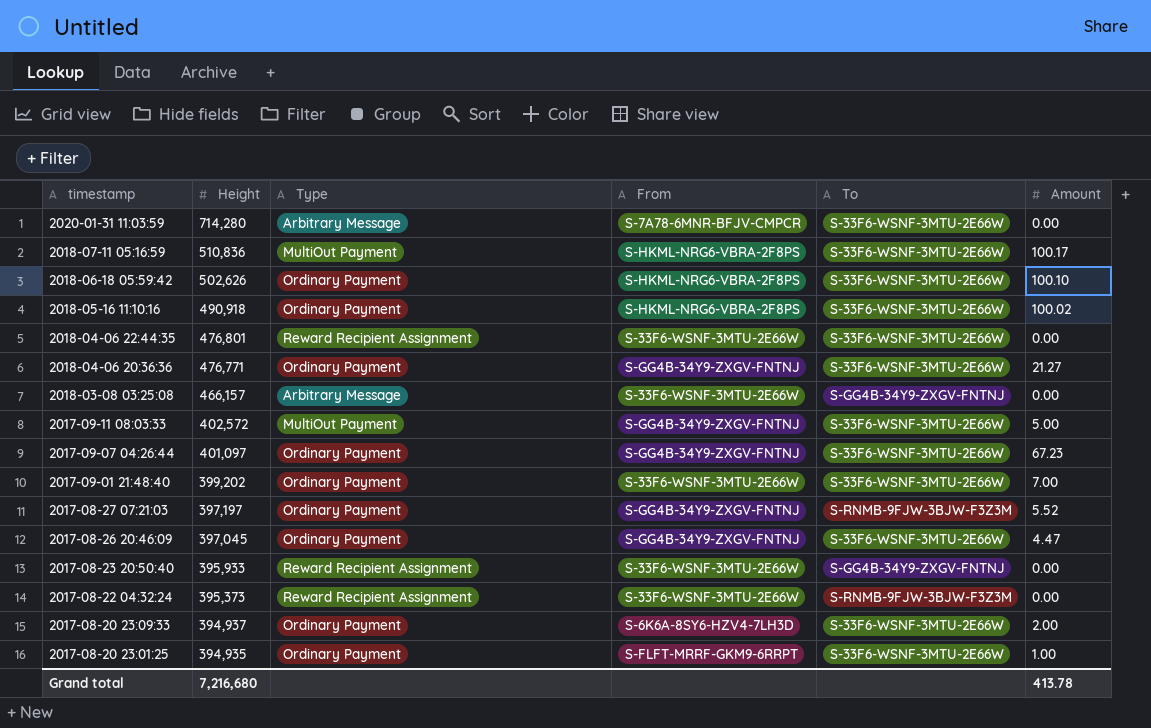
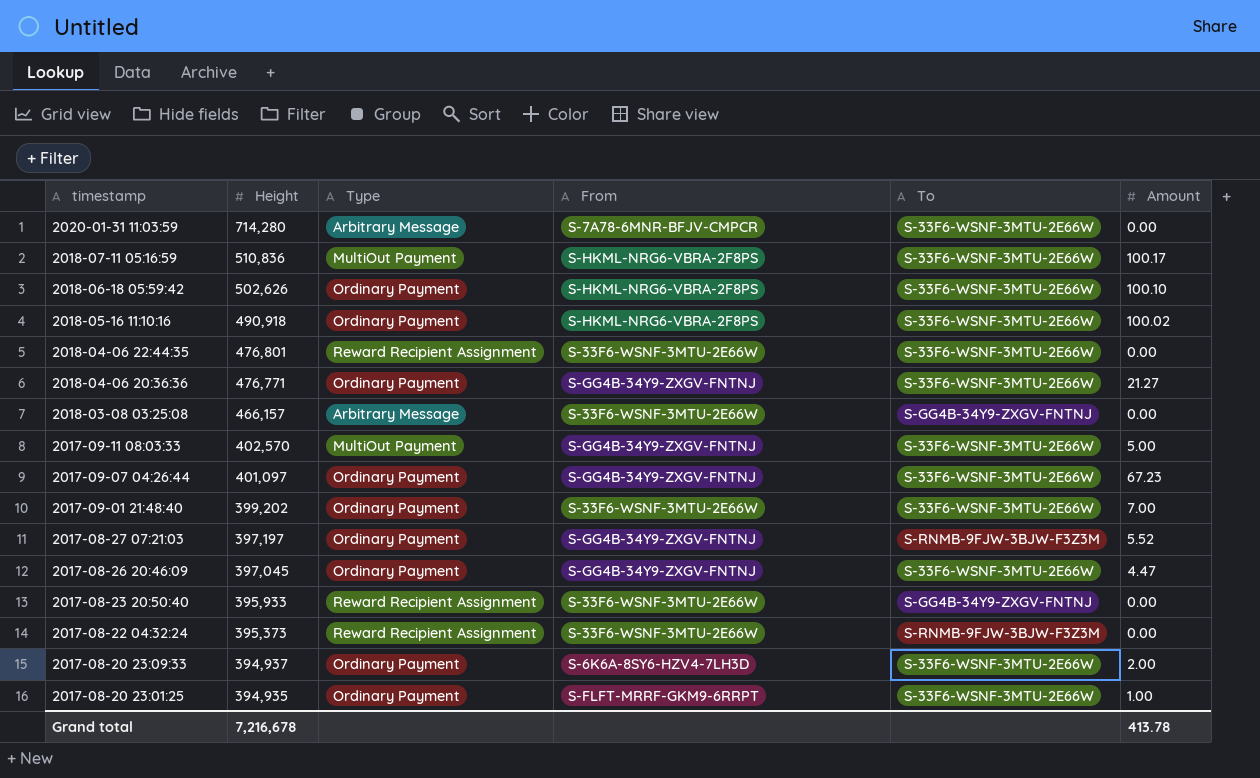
2017-09-11 08:03:33 | Height: 402,572 -> 402,570
Grand total | Height: 7,216,680 -> 7,216,678

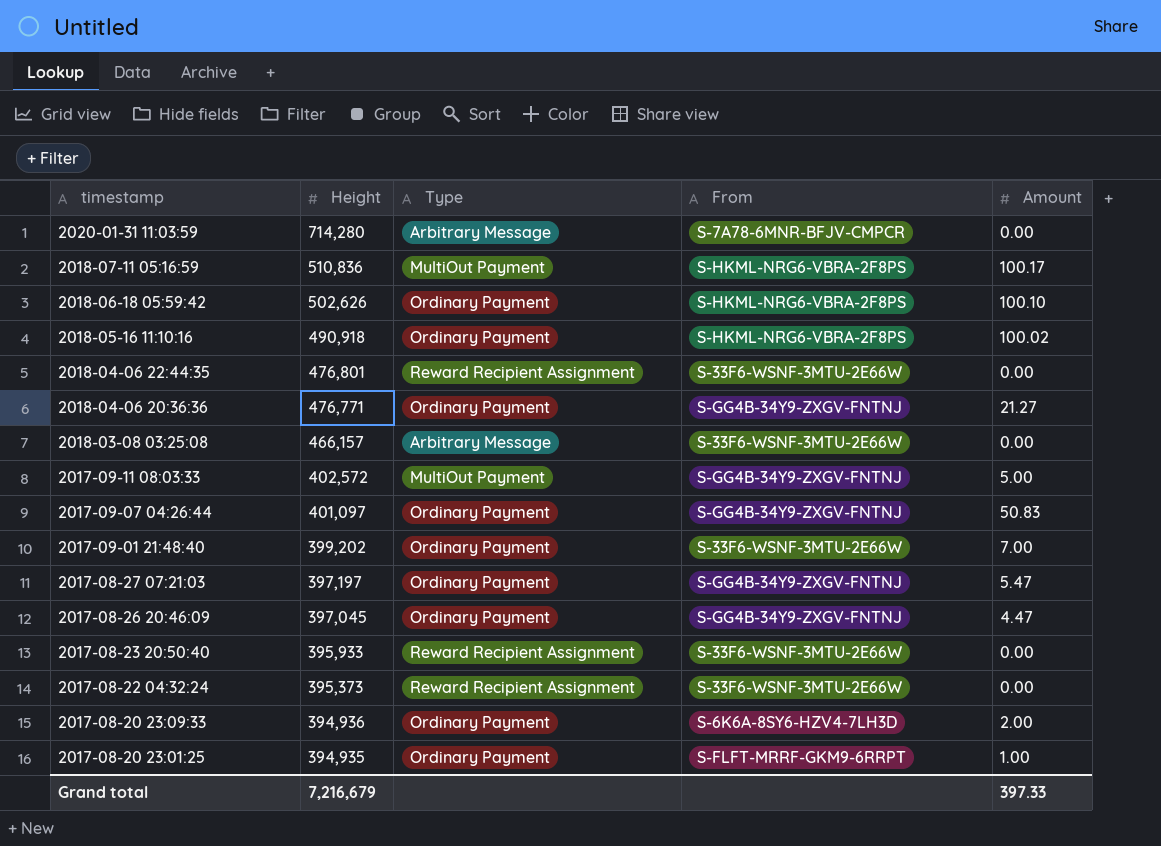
column To | position: 5 -> none
2017-09-11 08:03:33 | Height: 402,570 -> 402,572
2017-09-07 04:26:44 | Amount: 67.23 -> 50.83
2017-08-27 07:21:03 | Amount: 5.52 -> 5.47
2017-08-20 23:09:33 | Height: 394,937 -> 394,936
Grand total | Height: 7,216,678 -> 7,216,679
Grand total | Amount: 413.78 -> 397.33

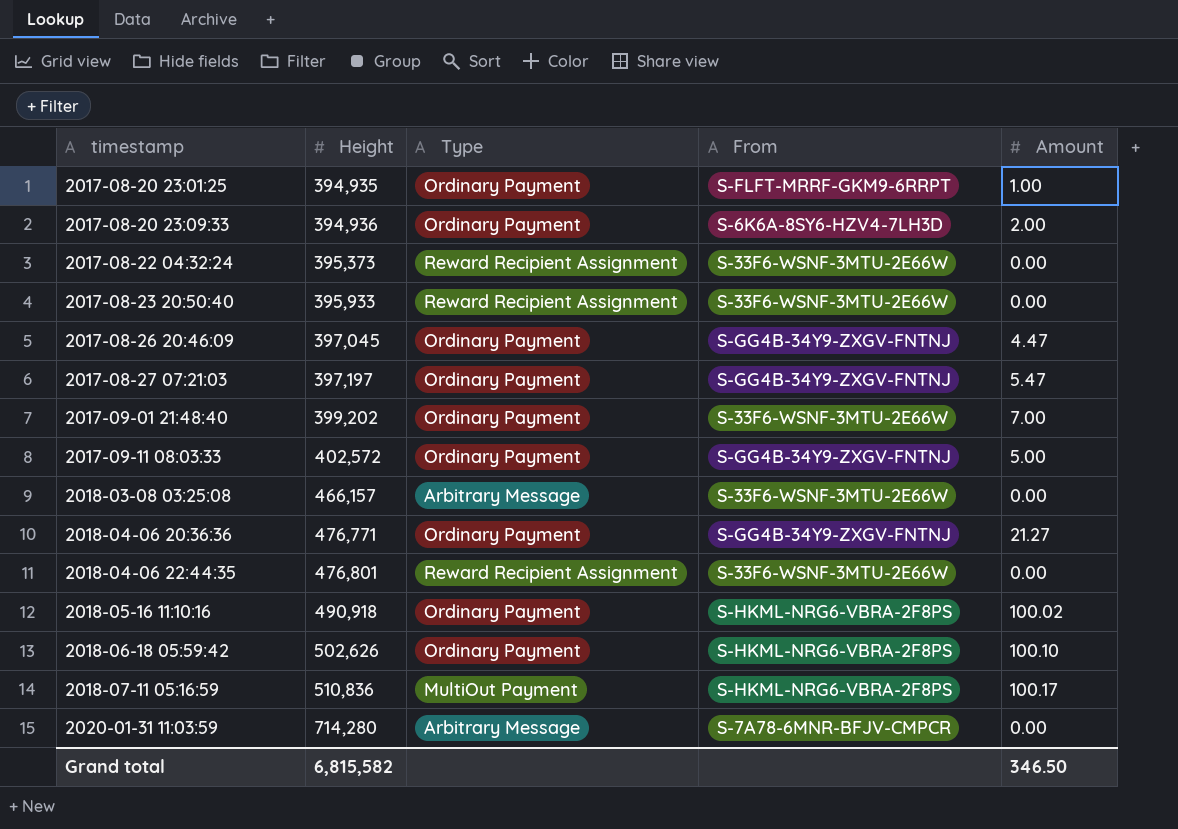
row order: timestamp descending -> timestamp ascending
row 2017-09-07 04:26:44: 401,097 | Ordinary Payment | S-GG4B-34Y9-ZXGV-FNTNJ | 50.83 -> none
2017-09-11 08:03:33 | Type: MultiOut Payment -> Ordinary Payment
Grand total | Height: 7,216,679 -> 6,815,582
Grand total | Amount: 397.33 -> 346.50

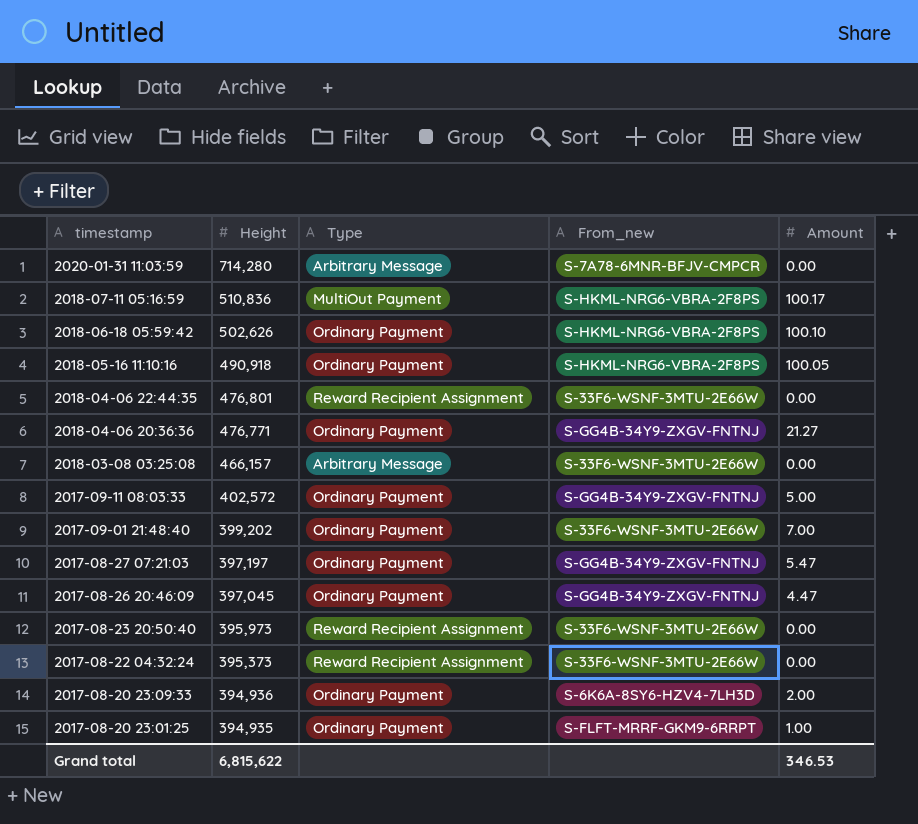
row order: timestamp ascending -> timestamp descending
column name: From -> From_new
2018-05-16 11:10:16 | Amount: 100.02 -> 100.05
2017-08-23 20:50:40 | Height: 395,933 -> 395,973
Grand total | Height: 6,815,582 -> 6,815,622
Grand total | Amount: 346.50 -> 346.53

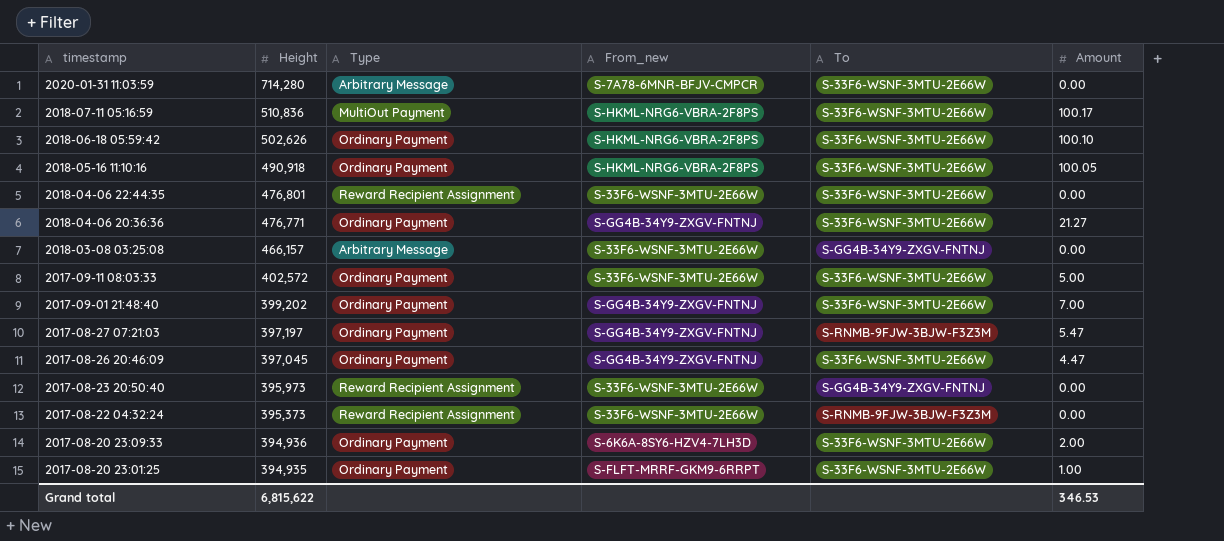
column To | position: none -> 5
2017-09-11 08:03:33 | From_new: S-GG4B-34Y9-ZXGV-FNTNJ -> S-33F6-WSNF-3MTU-2E66W
2017-09-01 21:48:40 | From_new: S-33F6-WSNF-3MTU-2E66W -> S-GG4B-34Y9-ZXGV-FNTNJ

